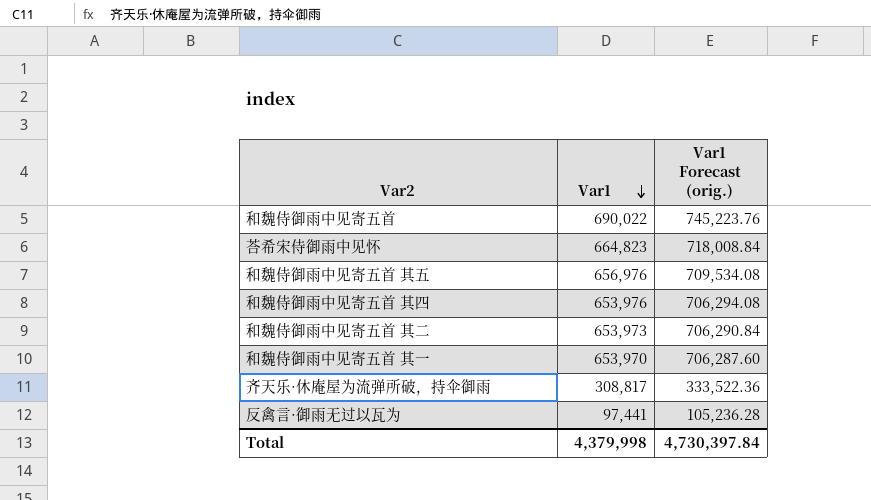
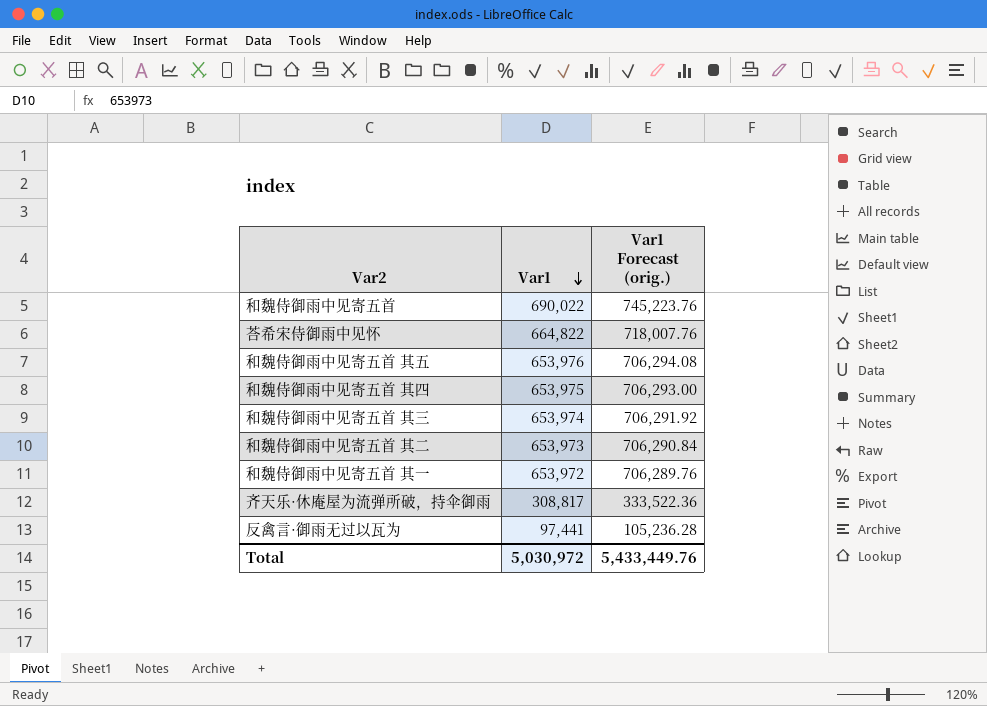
荅希宋侍御雨中见怀 | Var1: 664,823 -> 664,822
荅希宋侍御雨中见怀 | Var1 Forecast (orig.): 718,008.84 -> 718,007.76
和魏侍御雨中见寄五首 其五 | Var1: 656,976 -> 653,976
和魏侍御雨中见寄五首 其五 | Var1 Forecast (orig.): 709,534.08 -> 706,294.08
和魏侍御雨中见寄五首 其四 | Var1: 653,976 -> 653,975
和魏侍御雨中见寄五首 其四 | Var1 Forecast (orig.): 706,294.08 -> 706,293.00
row 和魏侍御雨中见寄五首 其三: none -> 653,974 | 706,291.92
和魏侍御雨中见寄五首 其一 | Var1: 653,970 -> 653,972
和魏侍御雨中见寄五首 其一 | Var1 Forecast (orig.): 706,287.60 -> 706,289.76
Total | Var1: 4,379,998 -> 5,030,972
Total | Var1 Forecast (orig.): 4,730,397.84 -> 5,433,449.76

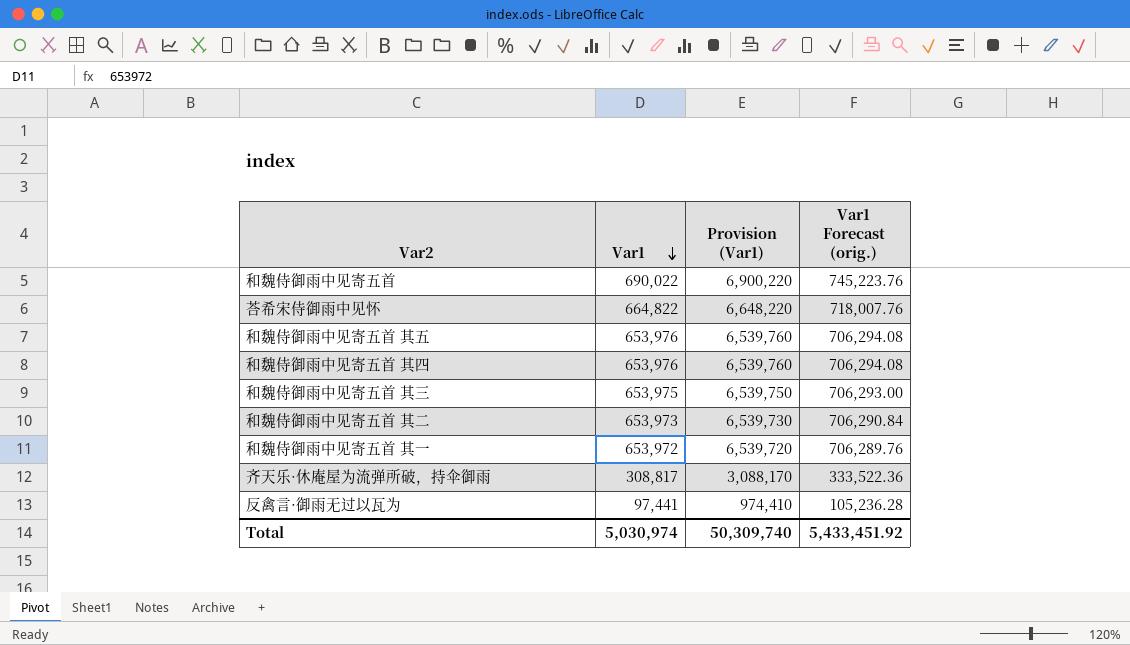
column Provision (Var1) | formula: none -> [Var1] * 10
和魏侍御雨中见寄五首 其四 | Var1: 653,975 -> 653,976
和魏侍御雨中见寄五首 其四 | Var1 Forecast (orig.): 706,293.00 -> 706,294.08
和魏侍御雨中见寄五首 其三 | Var1: 653,974 -> 653,975
和魏侍御雨中见寄五首 其三 | Var1 Forecast (orig.): 706,291.92 -> 706,293.00
Total | Var1: 5,030,972 -> 5,030,974
Total | Var1 Forecast (orig.): 5,433,449.76 -> 5,433,451.92

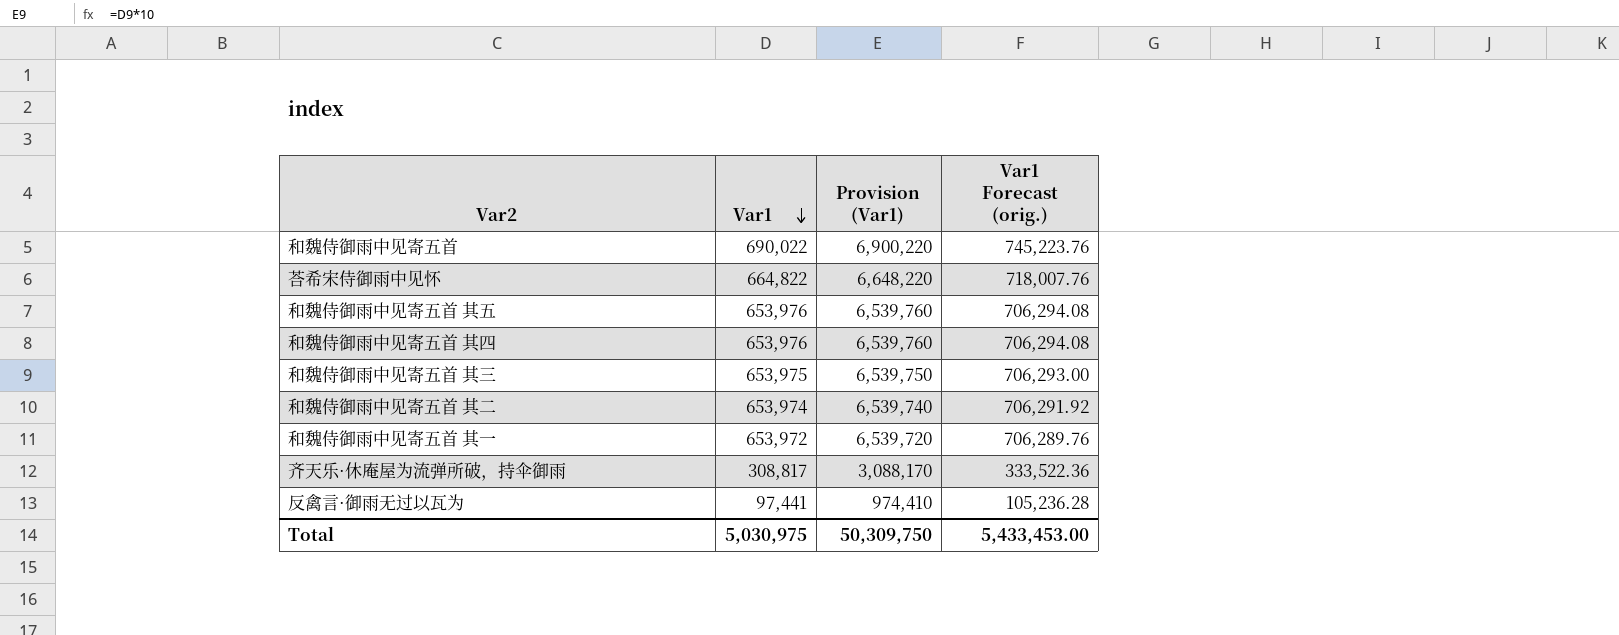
和魏侍御雨中见寄五首 其二 | Var1: 653,973 -> 653,974
和魏侍御雨中见寄五首 其二 | Provision (Var1): 6,539,730 -> 6,539,740
和魏侍御雨中见寄五首 其二 | Var1 Forecast (orig.): 706,290.84 -> 706,291.92
Total | Var1: 5,030,974 -> 5,030,975
Total | Provision (Var1): 50,309,740 -> 50,309,750
Total | Var1 Forecast (orig.): 5,433,451.92 -> 5,433,453.00

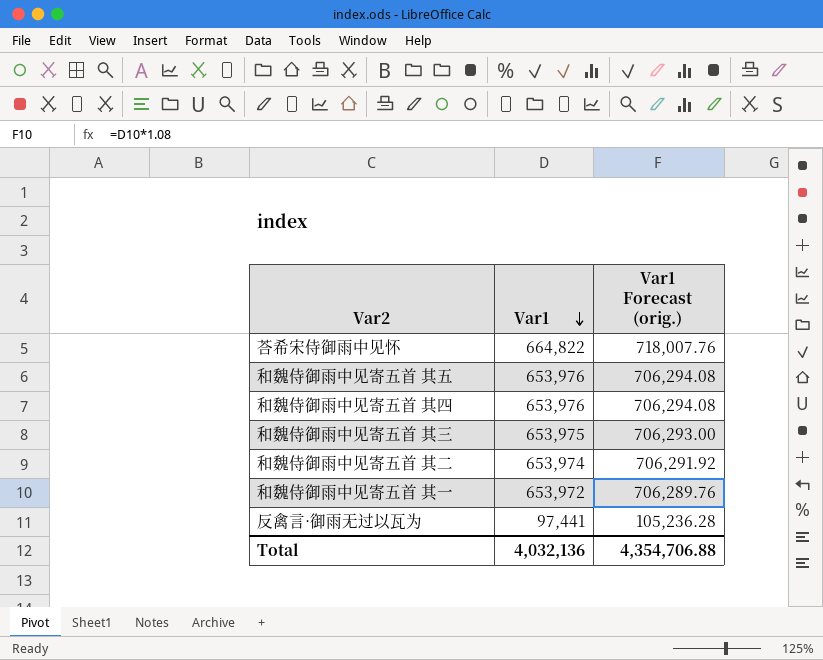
column Provision (Var1) | formula: [Var1] * 10 -> none
row 和魏侍御雨中见寄五首: 690,022 | 6,900,220 | 745,223.76 -> none
row 齐天乐·休庵屋为流弹所破，持伞御雨: 308,817 | 3,088,170 | 333,522.36 -> none
Total | Var1: 5,030,975 -> 4,032,136
Total | Var1 Forecast (orig.): 5,433,453.00 -> 4,354,706.88

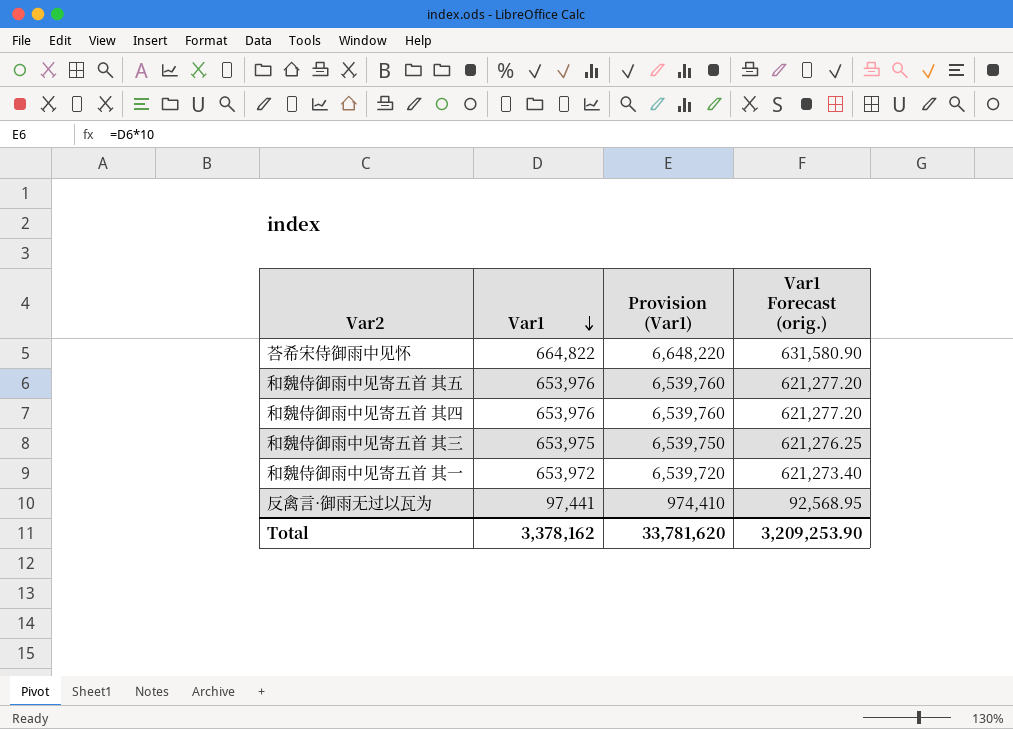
column Provision (Var1) | formula: none -> [Var1] * 10
column Var1 Forecast (orig.) | formula: [Var1] * 1.08 -> [Var1] * 0.95
row 和魏侍御雨中见寄五首 其二: 653,974 | 706,291.92 -> none
Total | Var1: 4,032,136 -> 3,378,162
Total | Var1 Forecast (orig.): 4,354,706.88 -> 3,209,253.90

